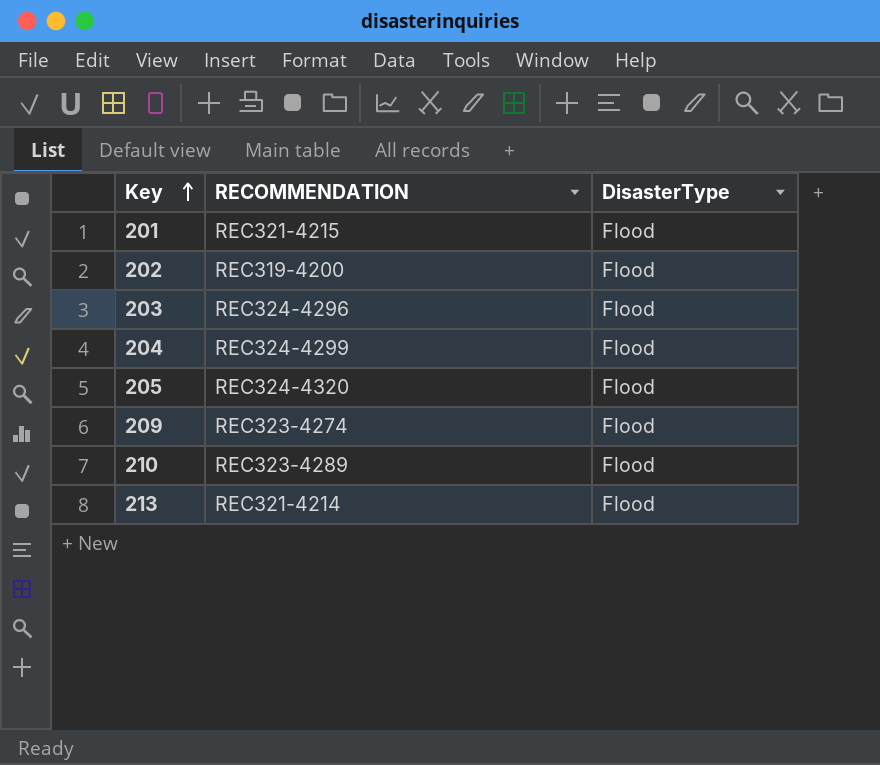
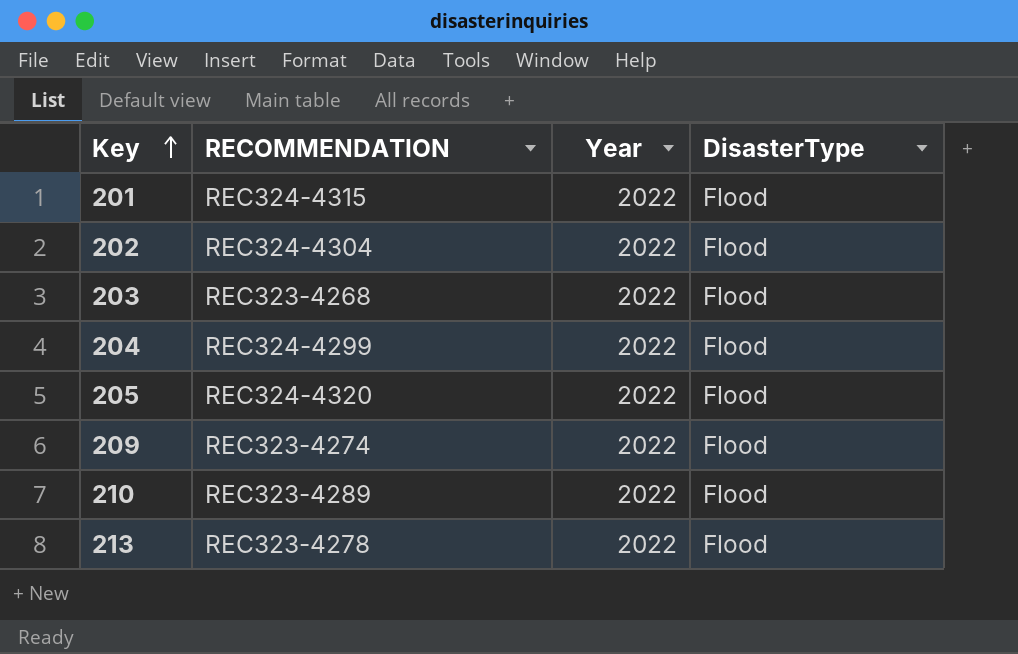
column Year | position: none -> 3
201 | RECOMMENDATION: REC321-4215 -> REC324-4315
202 | RECOMMENDATION: REC319-4200 -> REC324-4304
203 | RECOMMENDATION: REC324-4296 -> REC323-4268
213 | RECOMMENDATION: REC321-4214 -> REC323-4278

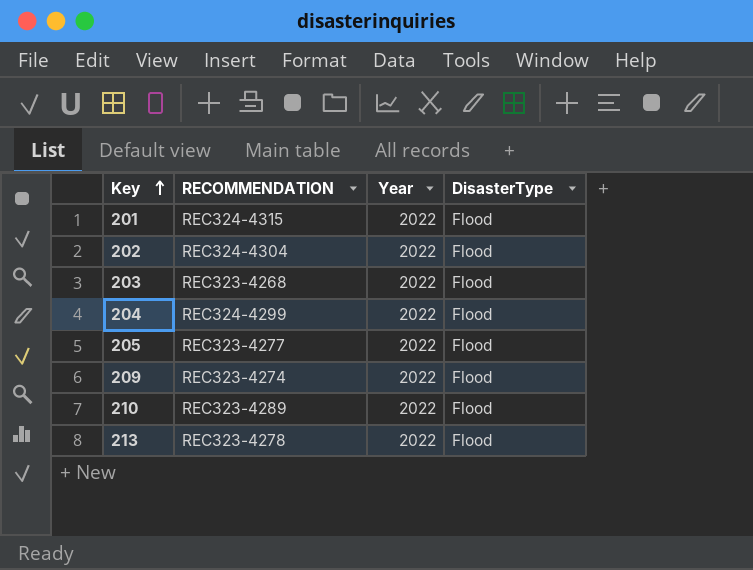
205 | RECOMMENDATION: REC324-4320 -> REC323-4277

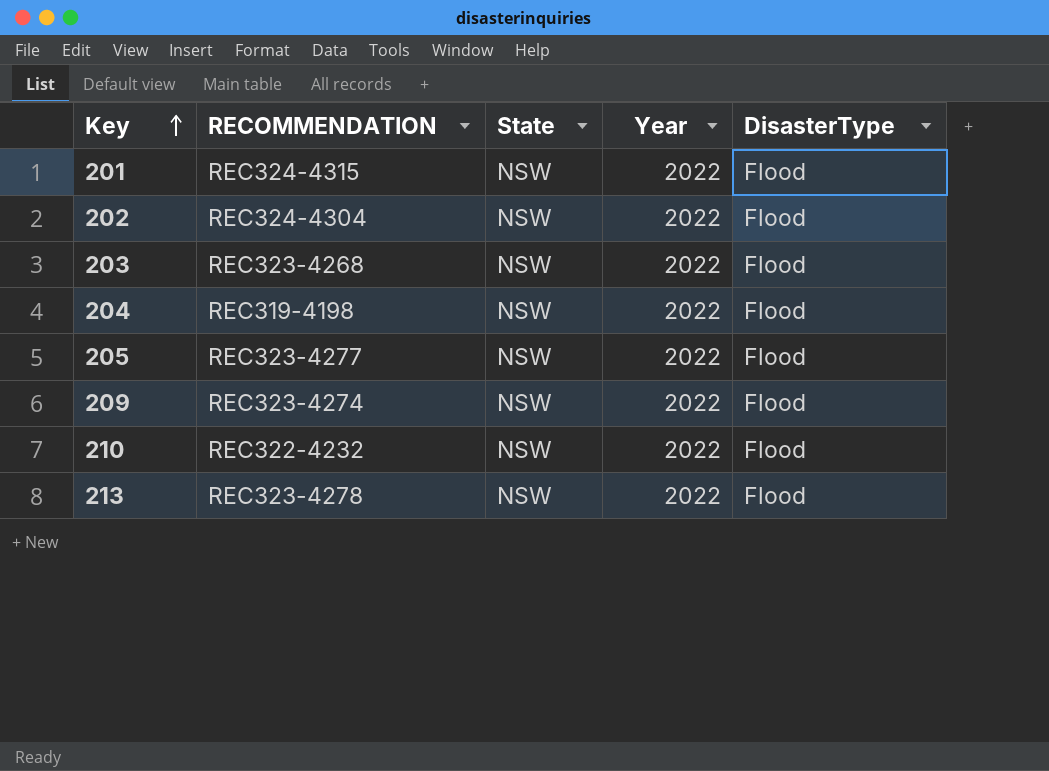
column State | position: none -> 3
204 | RECOMMENDATION: REC324-4299 -> REC319-4198
210 | RECOMMENDATION: REC323-4289 -> REC322-4232

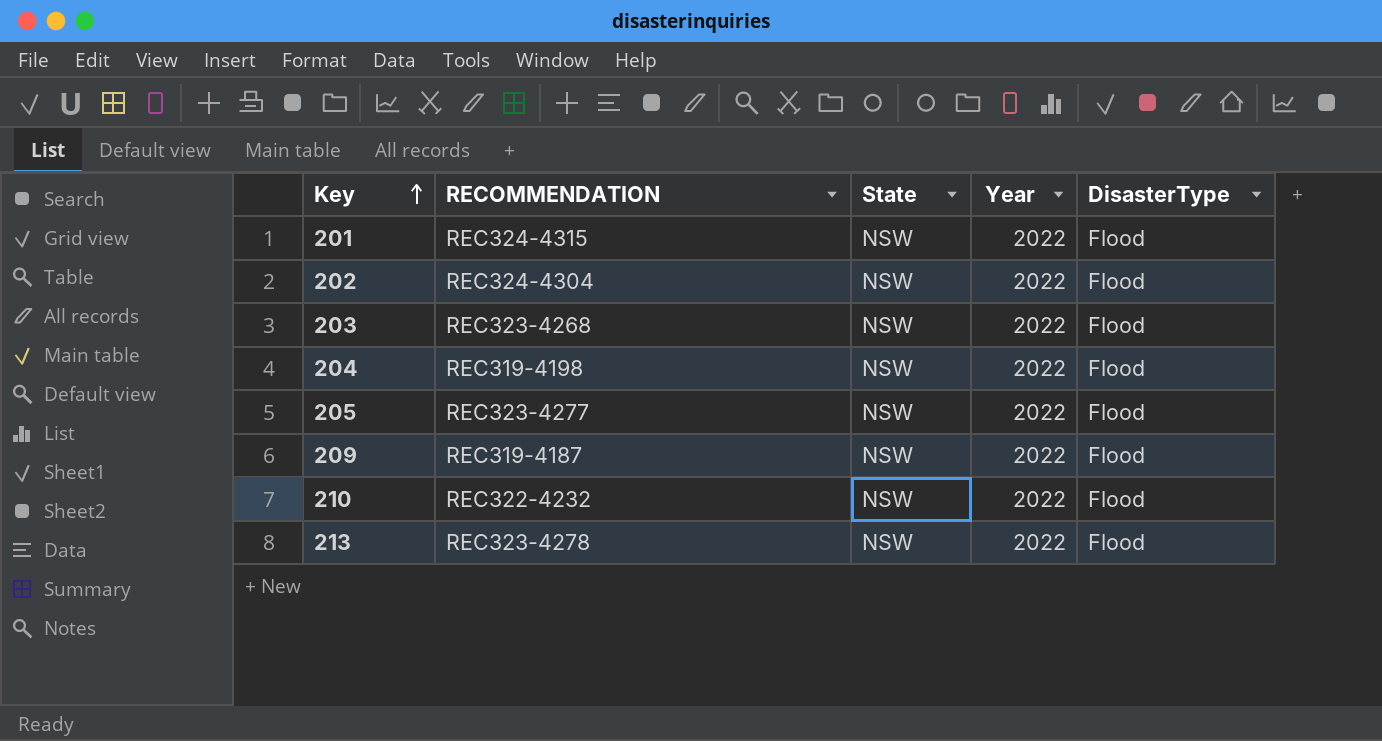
209 | RECOMMENDATION: REC323-4274 -> REC319-4187

